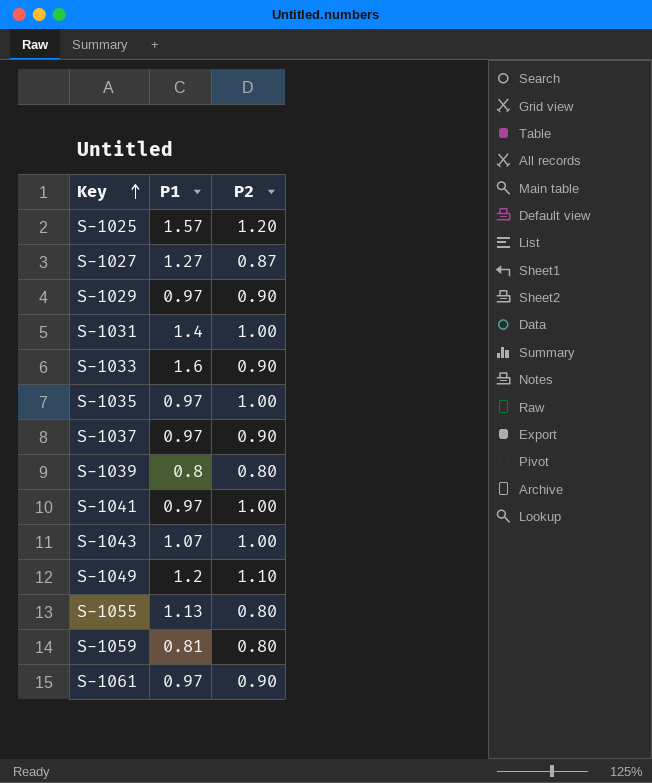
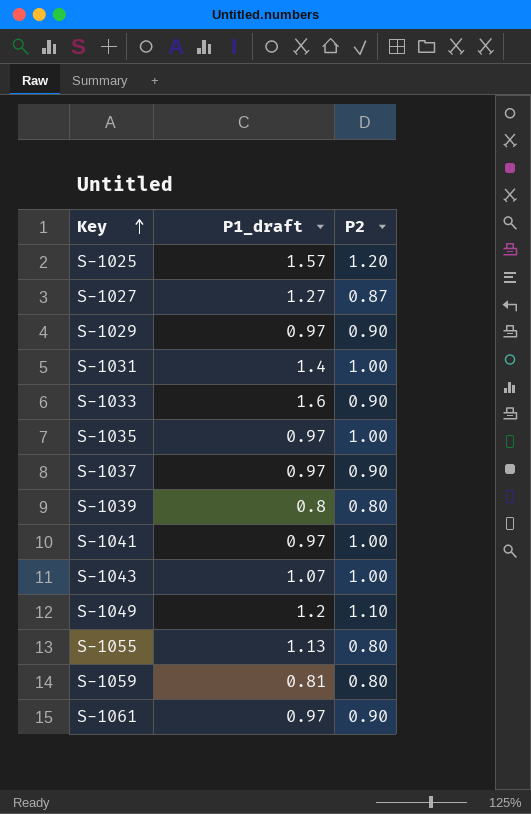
column name: P1 -> P1_draft

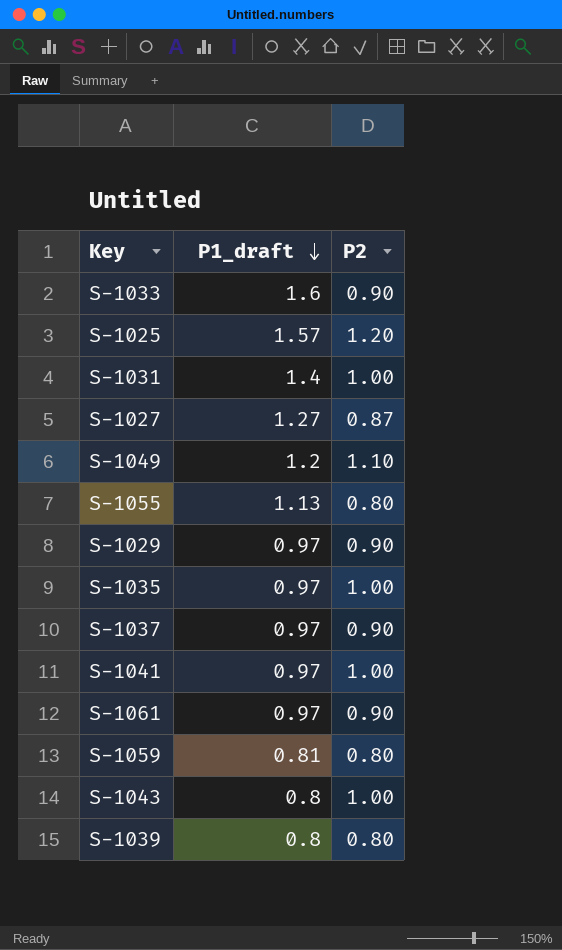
row order: Key ascending -> P1_draft descending
S-1043 | P1_draft: 1.07 -> 0.8

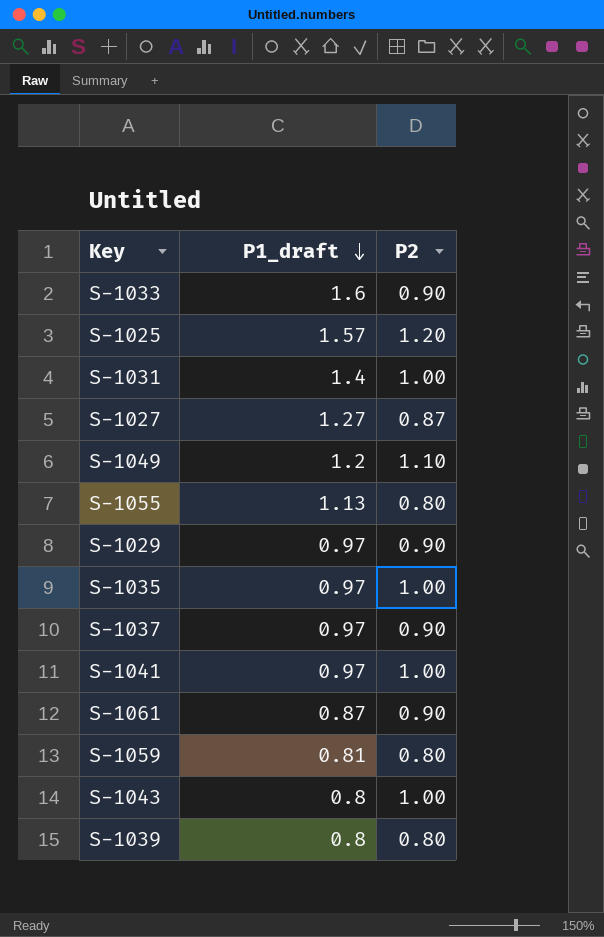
S-1061 | P1_draft: 0.97 -> 0.87

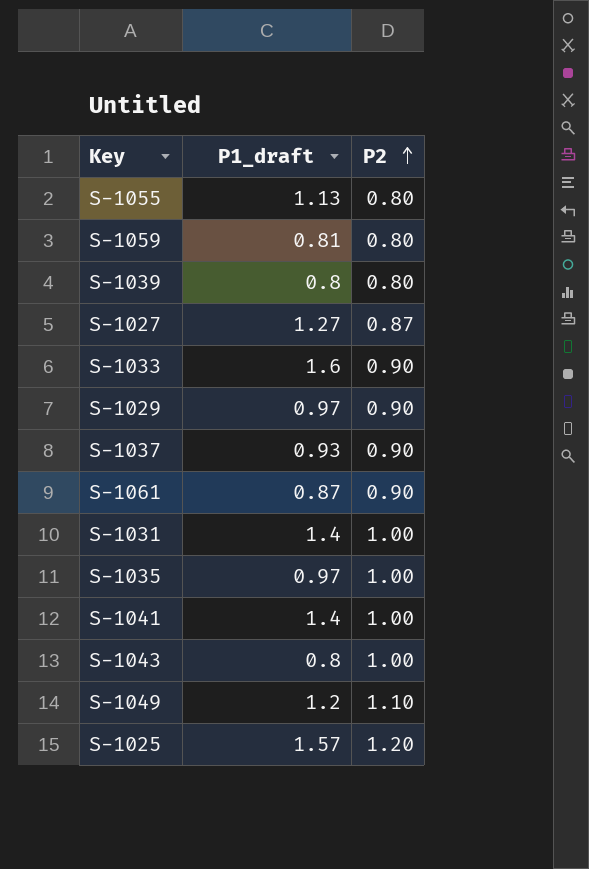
row order: P1_draft descending -> P2 ascending
S-1037 | P1_draft: 0.97 -> 0.93
S-1041 | P1_draft: 0.97 -> 1.4

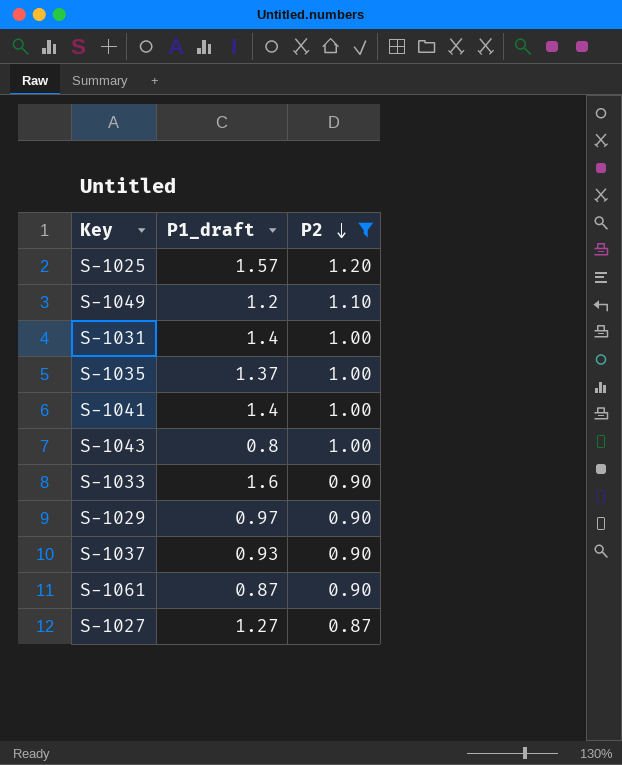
filter: none -> P2 != 0.80
row order: P2 ascending -> P2 descending
S-1035 | P1_draft: 0.97 -> 1.37

